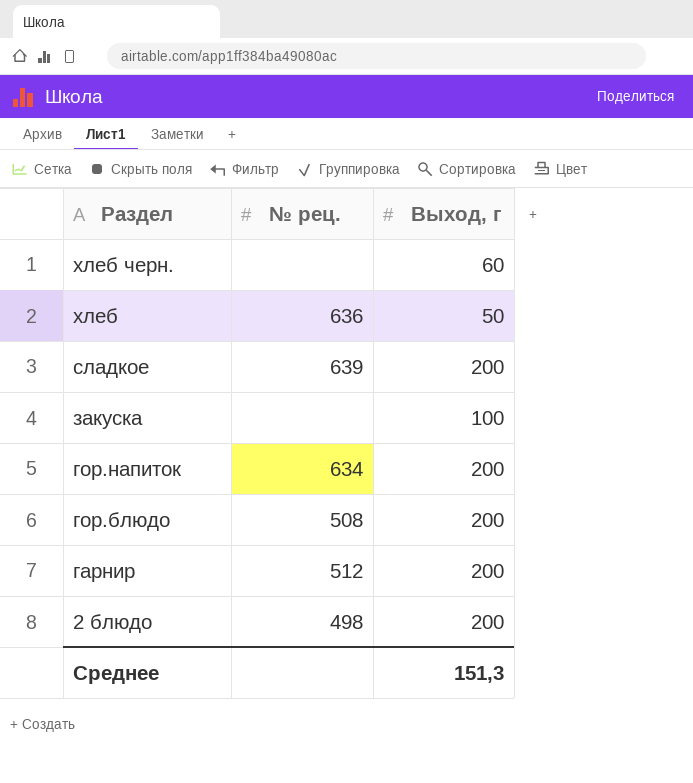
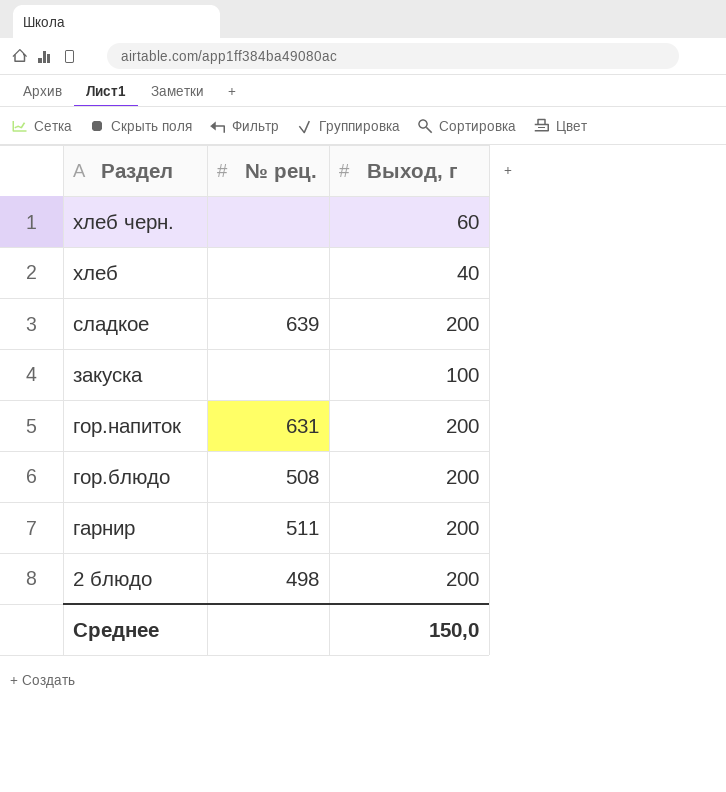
хлеб | № рец.: 636 -> none
хлеб | Выход, г: 50 -> 40
гор.напиток | № рец.: 634 -> 631
гарнир | № рец.: 512 -> 511
Среднее | Выход, г: 151,3 -> 150,0

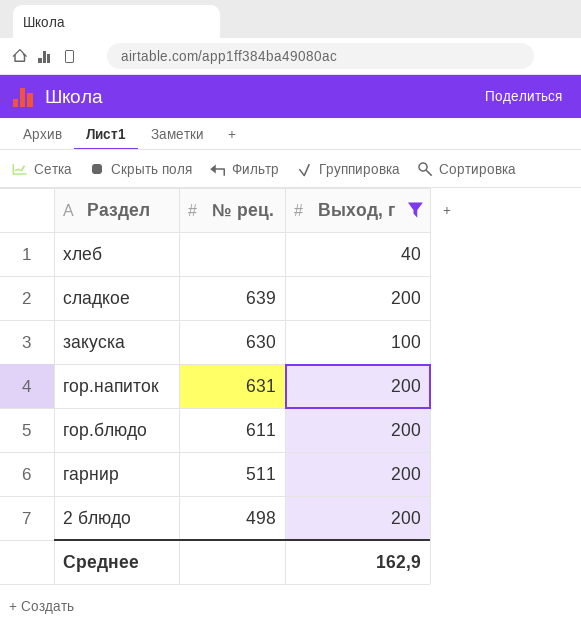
filter: none -> Выход, г != 60
закуска | № рец.: none -> 630
гор.блюдо | № рец.: 508 -> 611
Среднее | Выход, г: 150,0 -> 162,9

